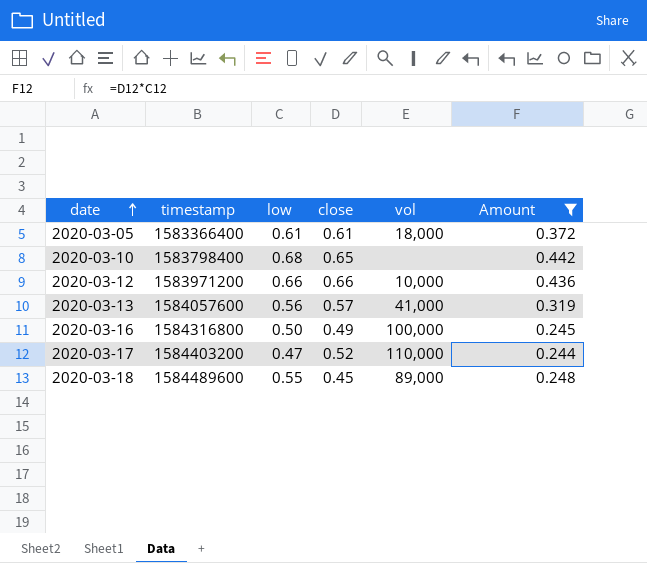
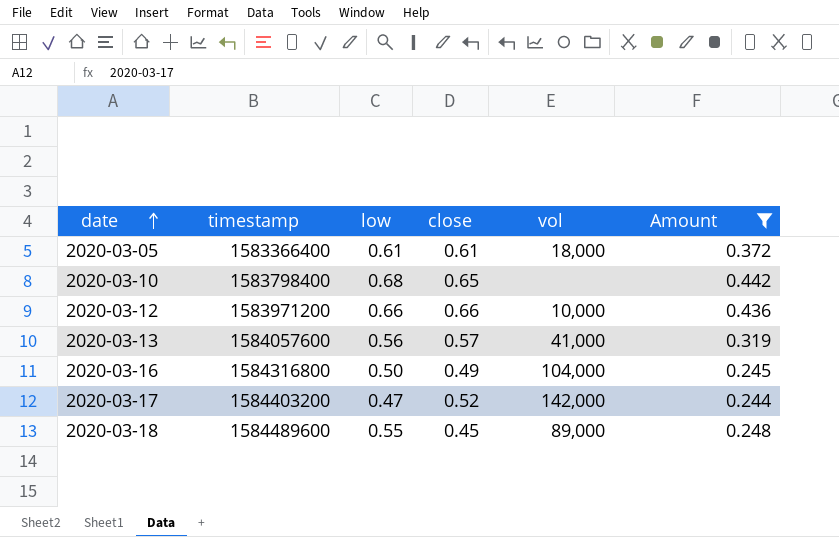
2020-03-16 | vol: 100,000 -> 104,000
2020-03-17 | vol: 110,000 -> 142,000

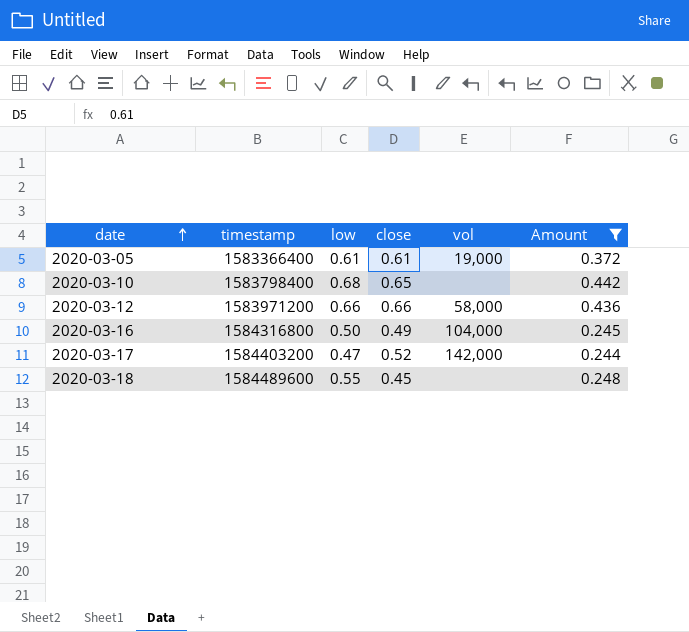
row 2020-03-13: 1584057600 | 0.56 | 0.57 | 41,000 | 0.319 -> none
2020-03-05 | vol: 18,000 -> 19,000
2020-03-12 | vol: 10,000 -> 58,000
2020-03-18 | vol: 89,000 -> none

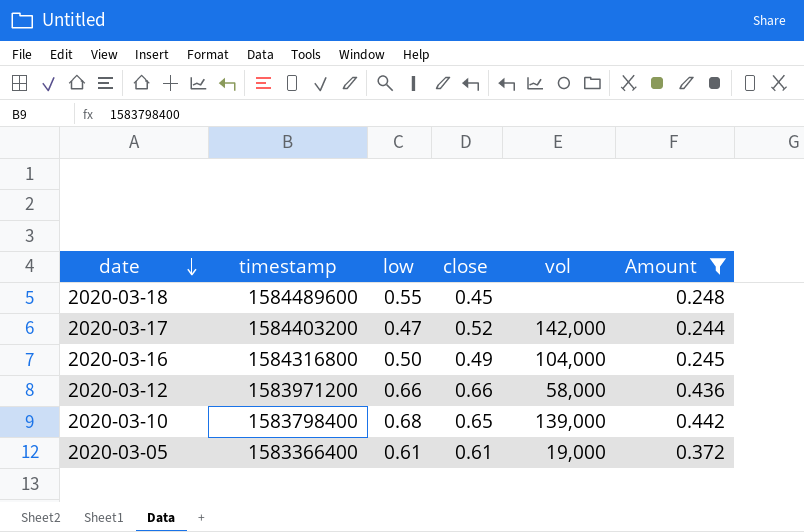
row order: date ascending -> date descending
2020-03-10 | vol: none -> 139,000

